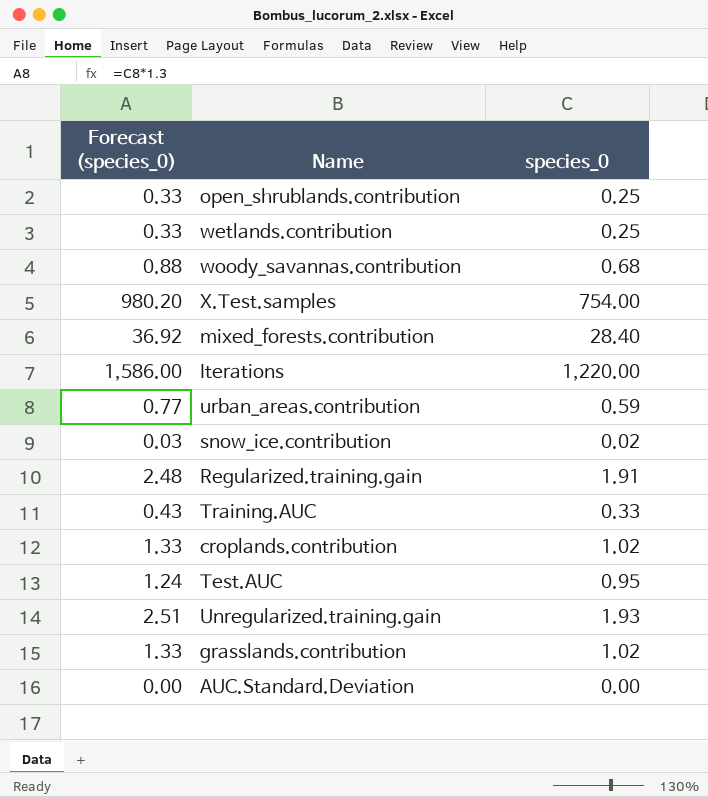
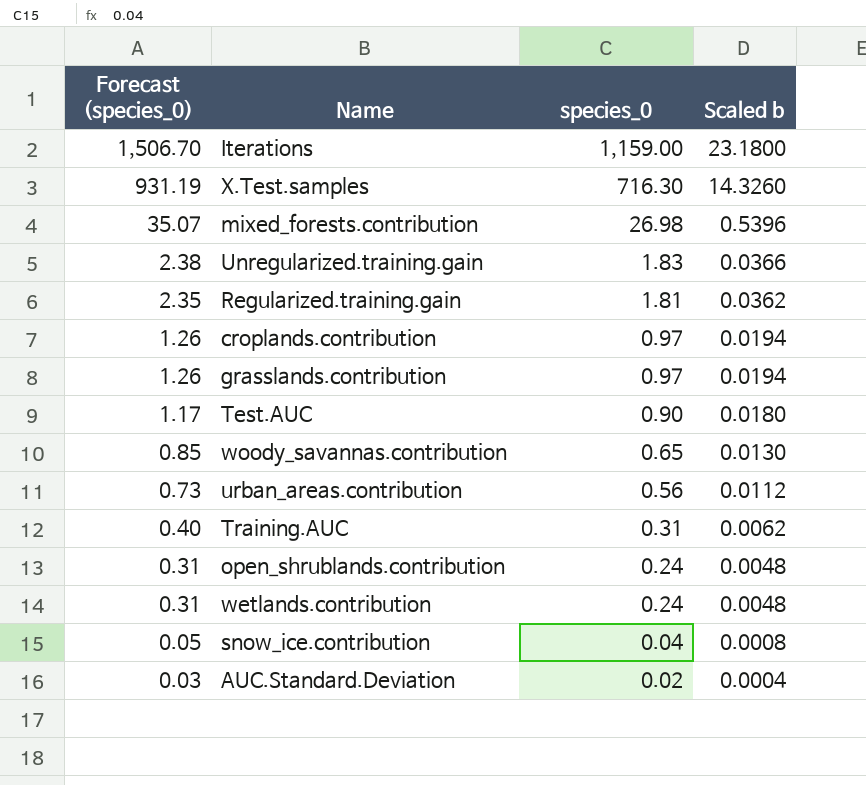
row order: none -> Forecast (species_0) descending
column Scaled b | formula: none -> [species_0] * 0.02
Iterations | Forecast (species_0): 1,586.00 -> 1,506.70
Iterations | species_0: 1,220.00 -> 1,159.00
X.Test.samples | Forecast (species_0): 980.20 -> 931.19
X.Test.samples | species_0: 754.00 -> 716.30
mixed_forests.contribution | Forecast (species_0): 36.92 -> 35.07
mixed_forests.contribution | species_0: 28.40 -> 26.98
Unregularized.training.gain | Forecast (species_0): 2.51 -> 2.38
Unregularized.training.gain | species_0: 1.93 -> 1.83
Regularized.training.gain | Forecast (species_0): 2.48 -> 2.35
Regularized.training.gain | species_0: 1.91 -> 1.81
croplands.contribution | Forecast (species_0): 1.33 -> 1.26
croplands.contribution | species_0: 1.02 -> 0.97
grasslands.contribution | Forecast (species_0): 1.33 -> 1.26
grasslands.contribution | species_0: 1.02 -> 0.97
Test.AUC | Forecast (species_0): 1.24 -> 1.17
Test.AUC | species_0: 0.95 -> 0.90
woody_savannas.contribution | Forecast (species_0): 0.88 -> 0.85
woody_savannas.contribution | species_0: 0.68 -> 0.65
urban_areas.contribution | Forecast (species_0): 0.77 -> 0.73
urban_areas.contribution | species_0: 0.59 -> 0.56
Training.AUC | Forecast (species_0): 0.43 -> 0.40
Training.AUC | species_0: 0.33 -> 0.31
open_shrublands.contribution | Forecast (species_0): 0.33 -> 0.31
open_shrublands.contribution | species_0: 0.25 -> 0.24
wetlands.contribution | Forecast (species_0): 0.33 -> 0.31
wetlands.contribution | species_0: 0.25 -> 0.24
snow_ice.contribution | Forecast (species_0): 0.03 -> 0.05
snow_ice.contribution | species_0: 0.02 -> 0.04
AUC.Standard.Deviation | Forecast (species_0): 0.00 -> 0.03
AUC.Standard.Deviation | species_0: 0.00 -> 0.02

